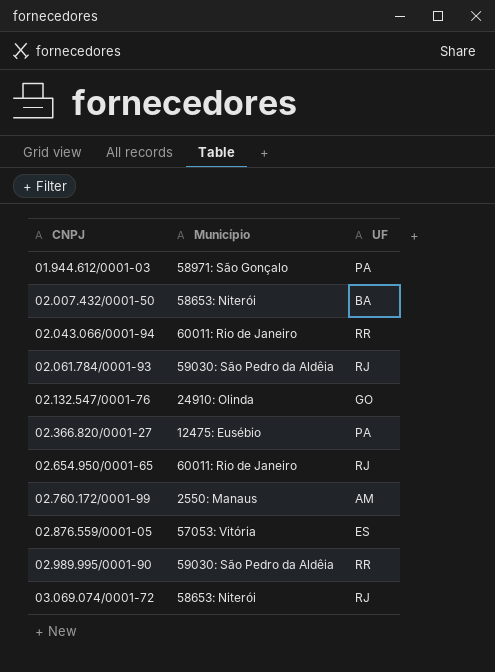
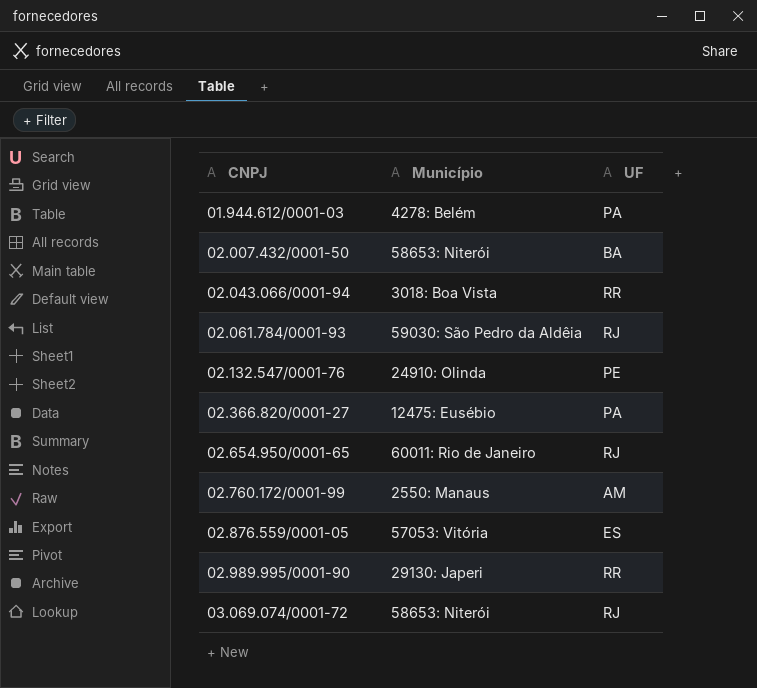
01.944.612/0001-03 | Município: 58971: São Gonçalo -> 4278: Belém
02.043.066/0001-94 | Município: 60011: Rio de Janeiro -> 3018: Boa Vista
02.132.547/0001-76 | UF: GO -> PE
02.989.995/0001-90 | Município: 59030: São Pedro da Aldêia -> 29130: Japeri

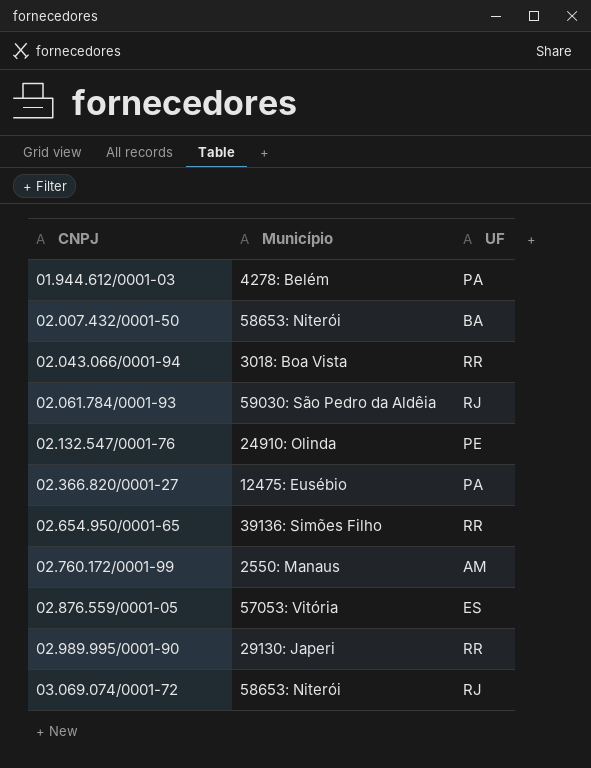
02.654.950/0001-65 | Município: 60011: Rio de Janeiro -> 39136: Simões Filho
02.654.950/0001-65 | UF: RJ -> RR

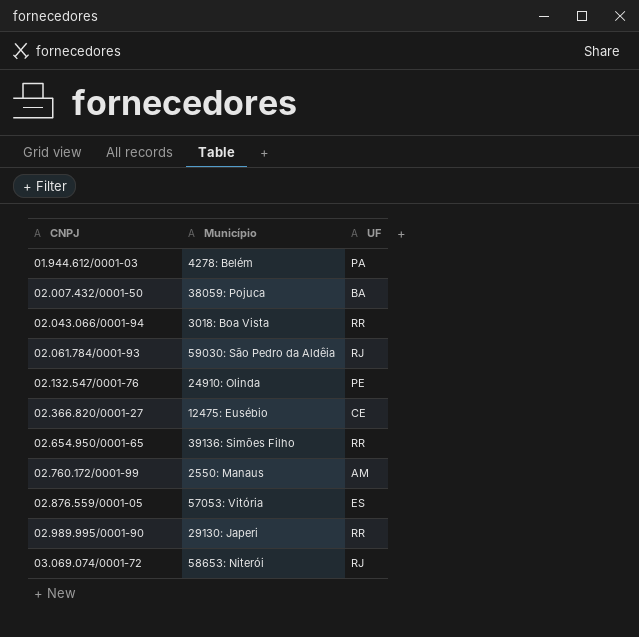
02.007.432/0001-50 | Município: 58653: Niterói -> 38059: Pojuca
02.366.820/0001-27 | UF: PA -> CE

